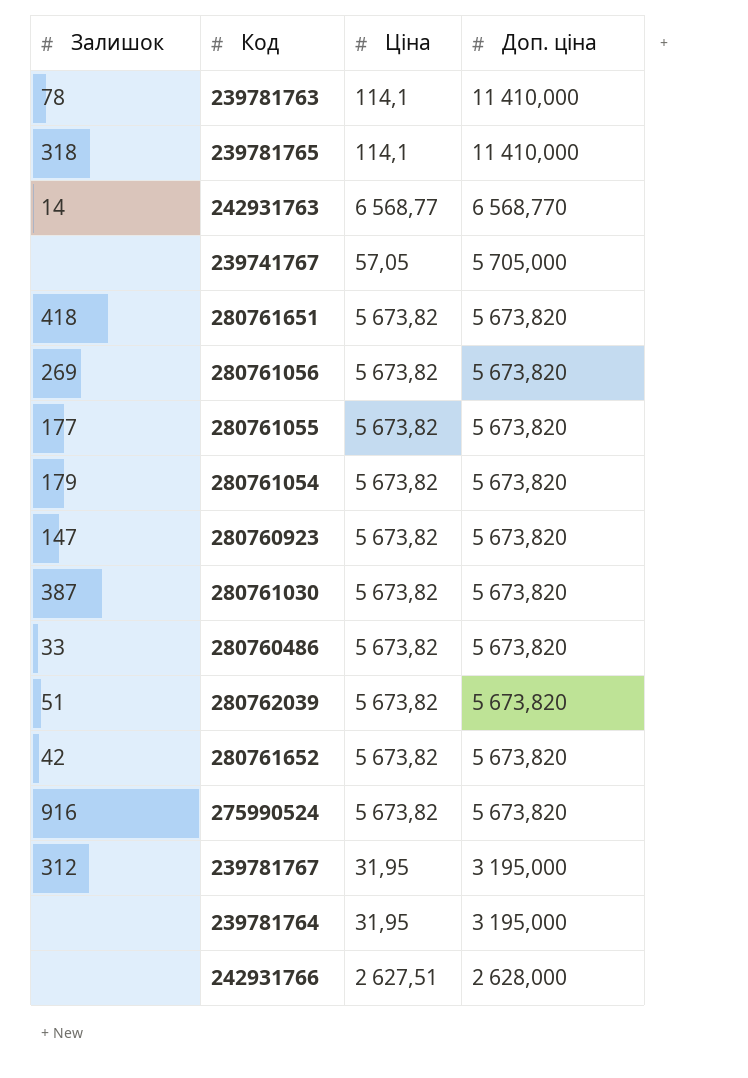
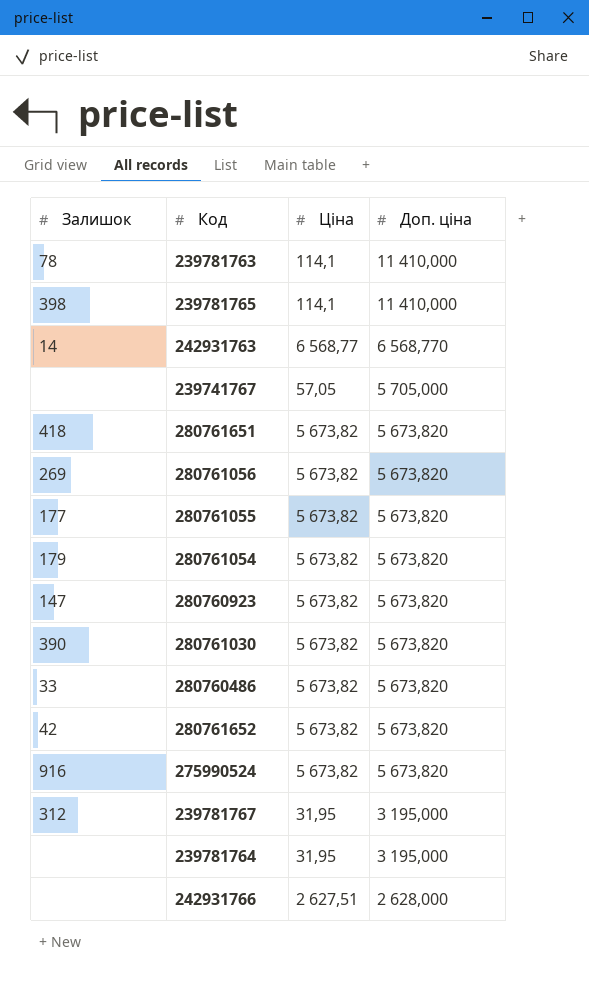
row 280762039: 51 | 5 673,82 | 5 673,820 -> none
239781765 | Залишок: 318 -> 398
280761030 | Залишок: 387 -> 390

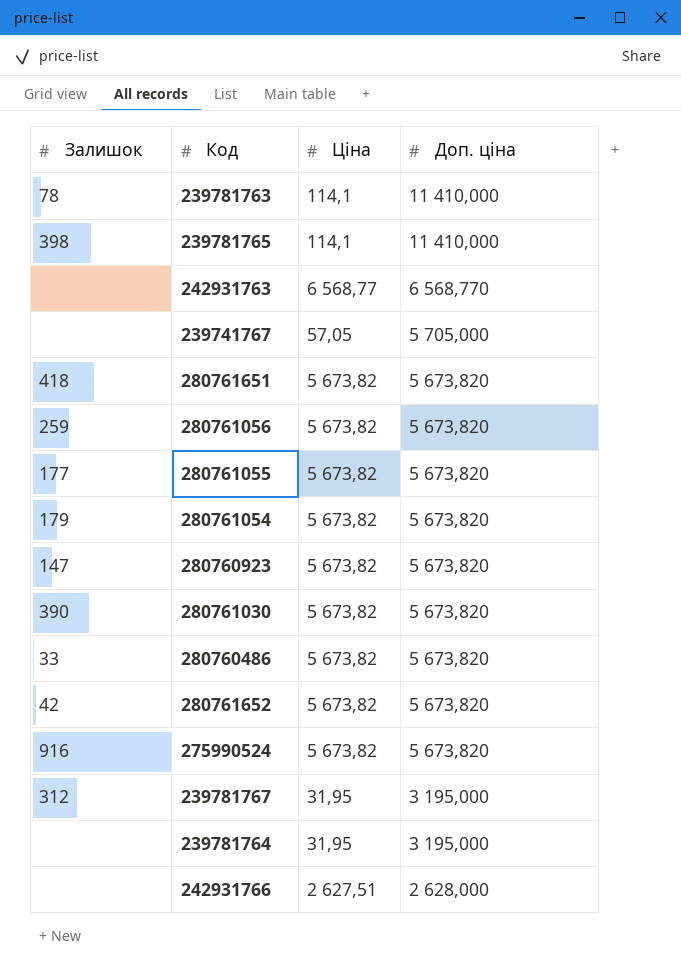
242931763 | Залишок: 14 -> none
280761056 | Залишок: 269 -> 259

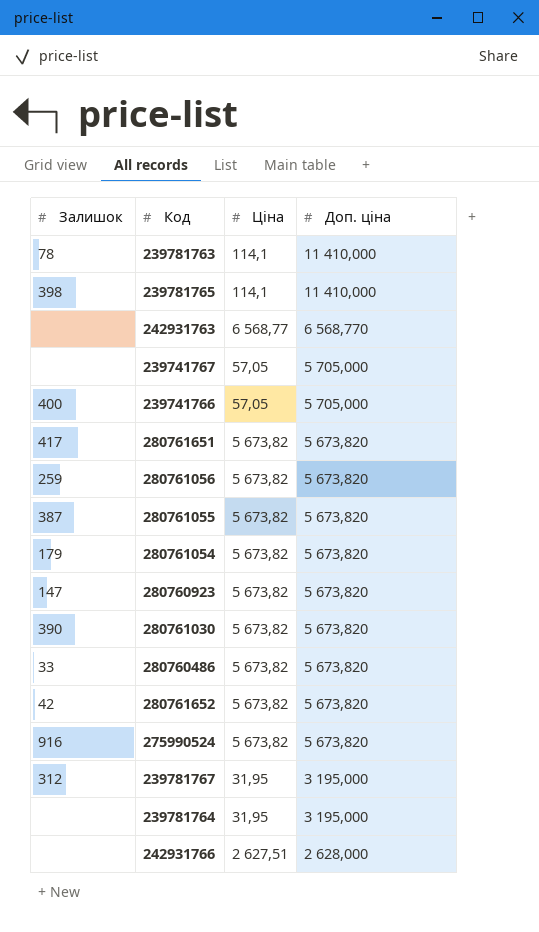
row 239741766: none -> 400 | 57,05 | 5 705,000
280761651 | Залишок: 418 -> 417
280761055 | Залишок: 177 -> 387

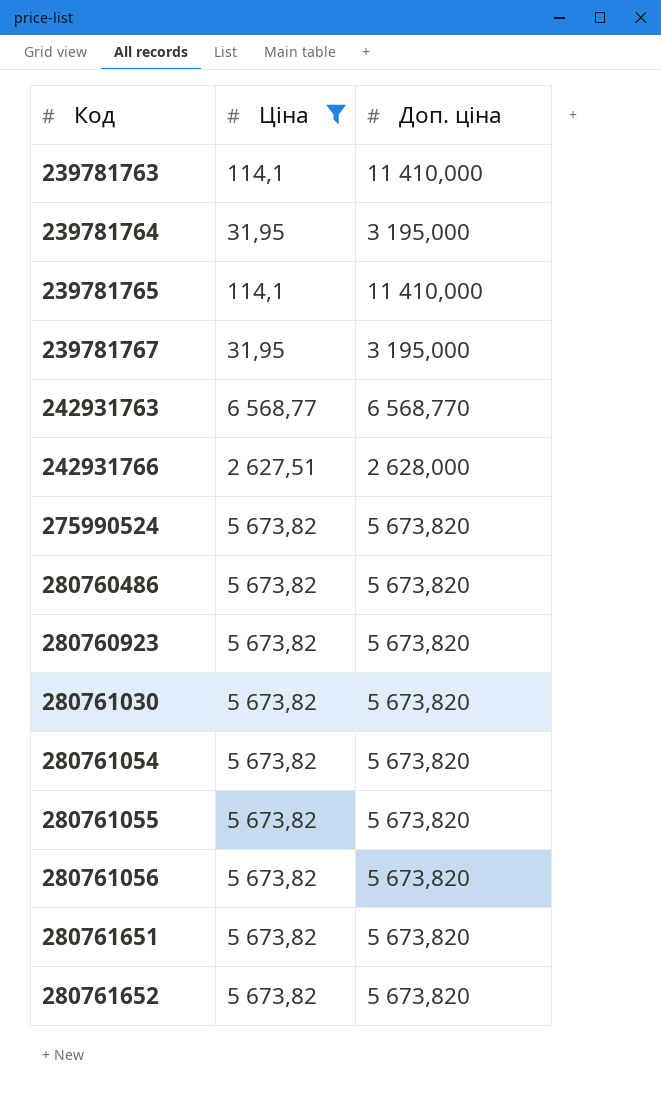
filter: none -> Ціна != 57,05
row order: Доп. ціна descending -> Код ascending
column Залишок | position: 1 -> none

